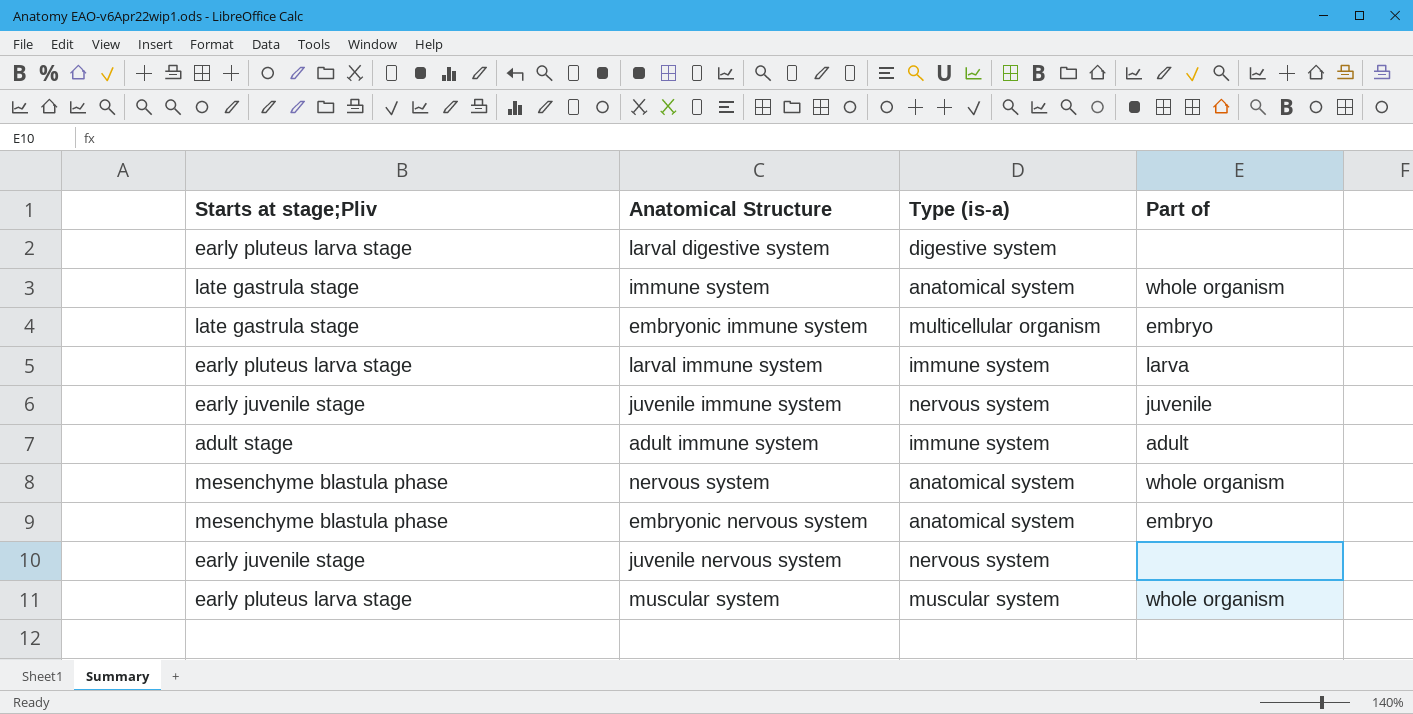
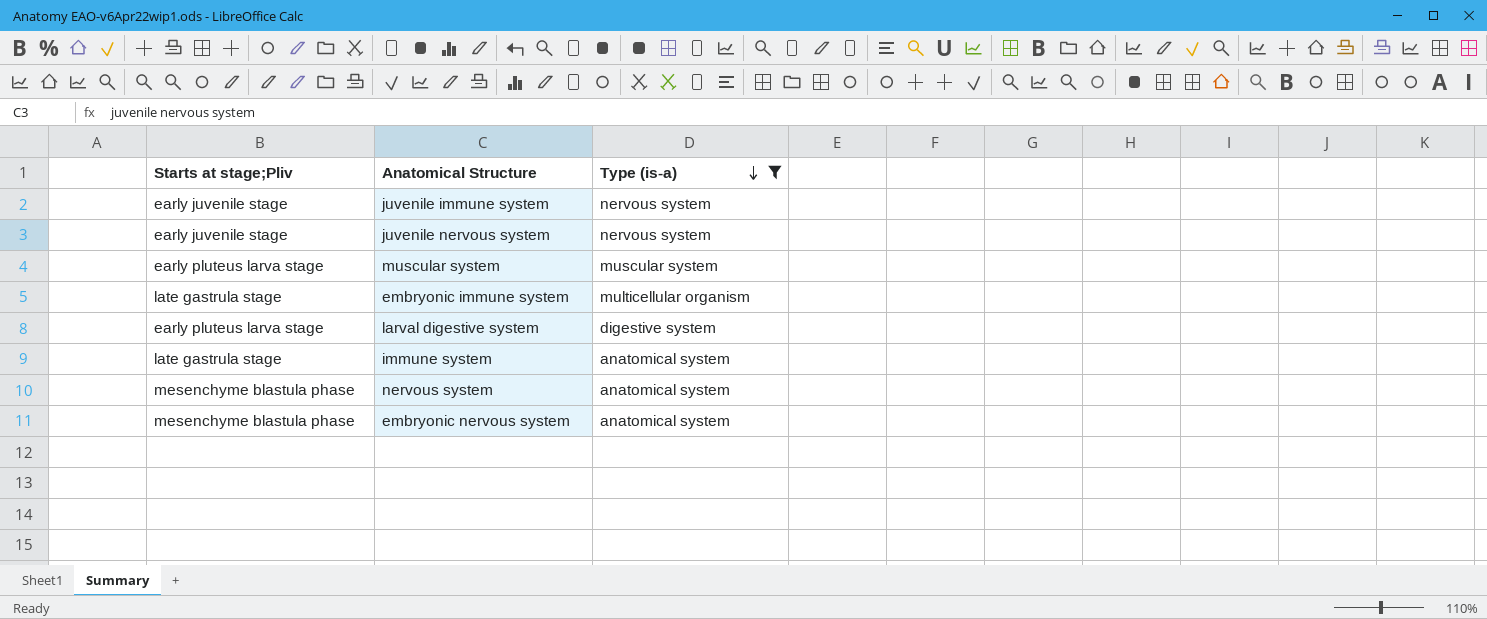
filter: none -> Type (is-a) != immune system
row order: none -> Type (is-a) descending
column Part of | position: 4 -> none

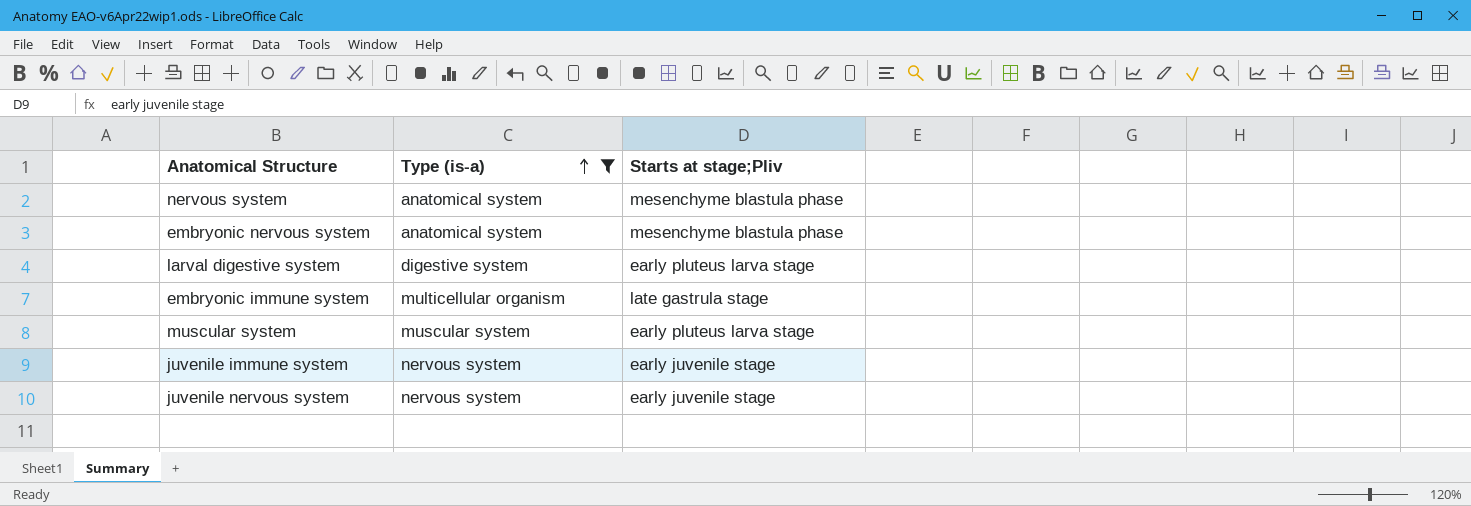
row order: Type (is-a) descending -> Type (is-a) ascending
column Starts at stage;Pliv | position: 1 -> 3
row immune system: late gastrula stage | anatomical system -> none

